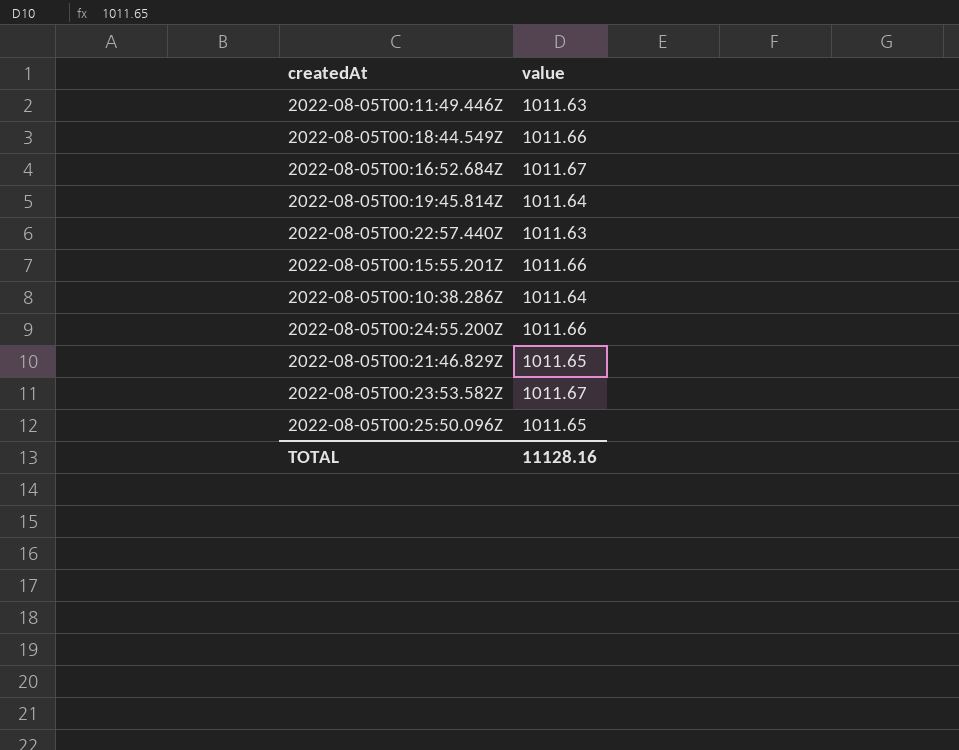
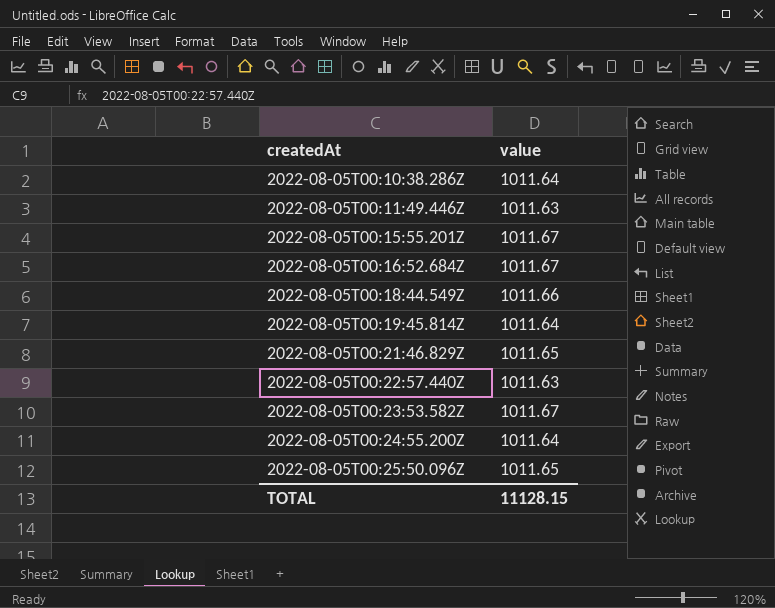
row order: none -> createdAt ascending
2022-08-05T00:15:55.201Z | value: 1011.66 -> 1011.67
2022-08-05T00:24:55.200Z | value: 1011.66 -> 1011.64
TOTAL | value: 11128.16 -> 11128.15

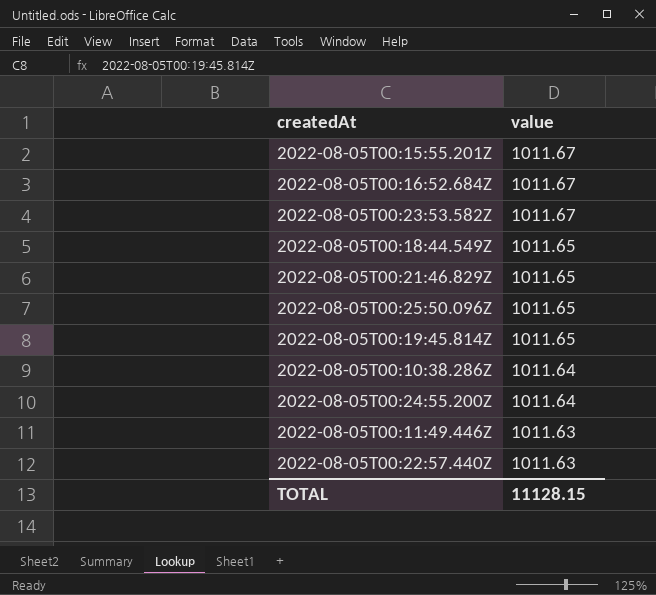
row order: createdAt ascending -> value descending
2022-08-05T00:18:44.549Z | value: 1011.66 -> 1011.65
2022-08-05T00:19:45.814Z | value: 1011.64 -> 1011.65

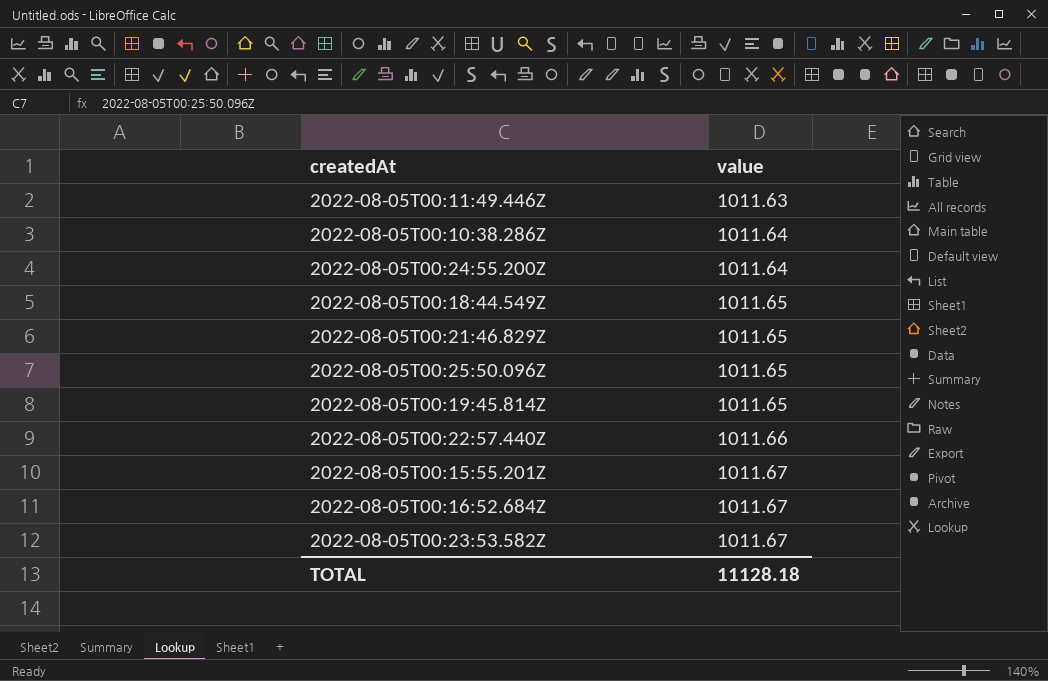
row order: value descending -> value ascending
2022-08-05T00:22:57.440Z | value: 1011.63 -> 1011.66
TOTAL | value: 11128.15 -> 11128.18

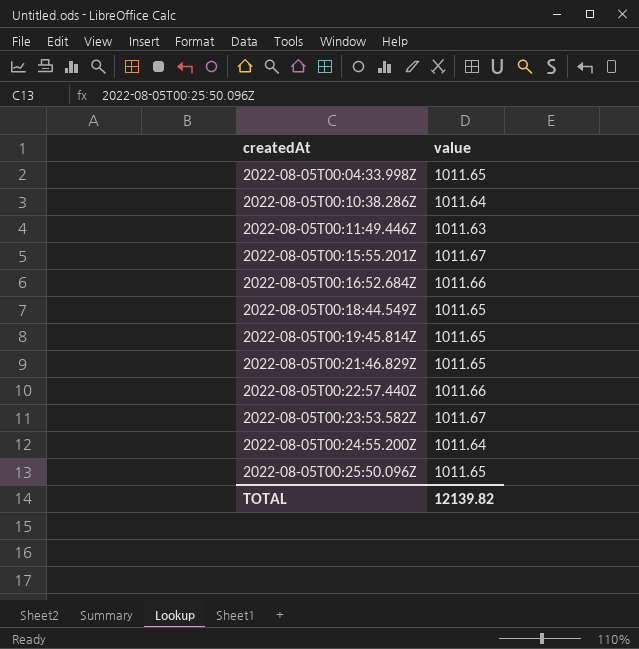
row order: value ascending -> createdAt ascending
row 2022-08-05T00:04:33.998Z: none -> 1011.65
2022-08-05T00:16:52.684Z | value: 1011.67 -> 1011.66
TOTAL | value: 11128.18 -> 12139.82

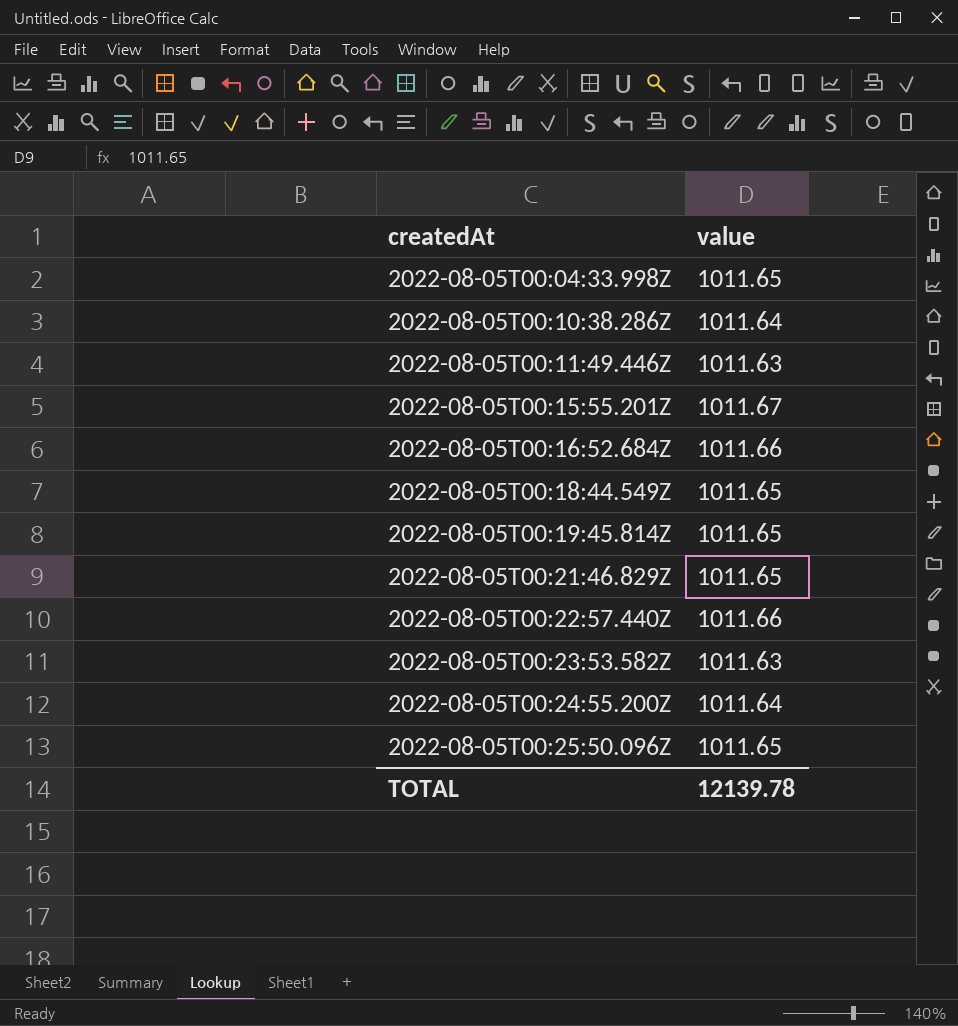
2022-08-05T00:23:53.582Z | value: 1011.67 -> 1011.63
TOTAL | value: 12139.82 -> 12139.78

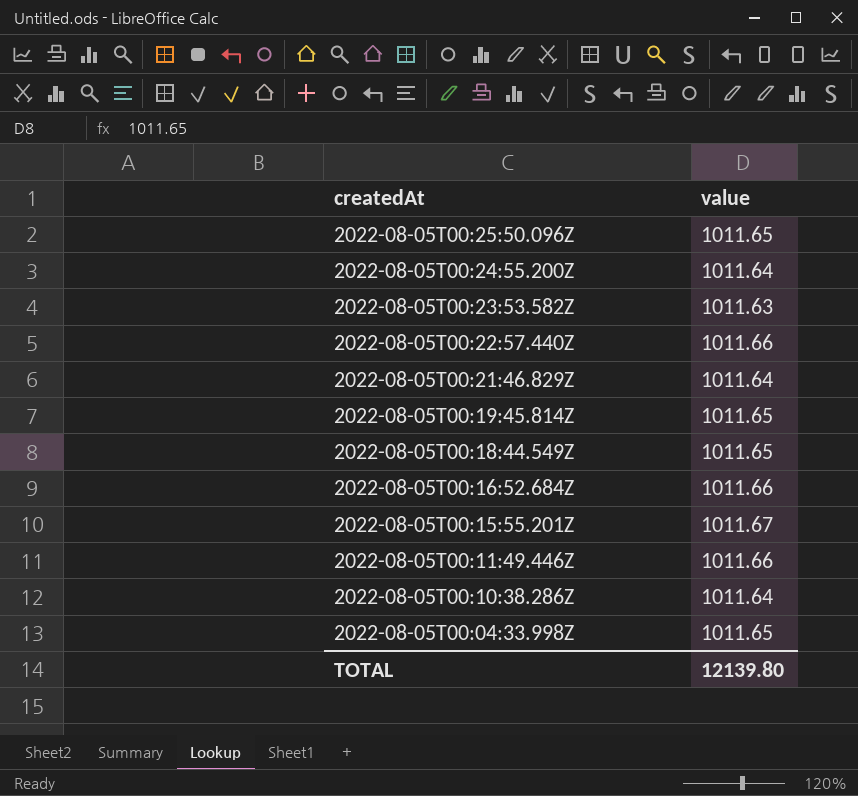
row order: createdAt ascending -> createdAt descending
2022-08-05T00:21:46.829Z | value: 1011.65 -> 1011.64
2022-08-05T00:11:49.446Z | value: 1011.63 -> 1011.66
TOTAL | value: 12139.78 -> 12139.80

